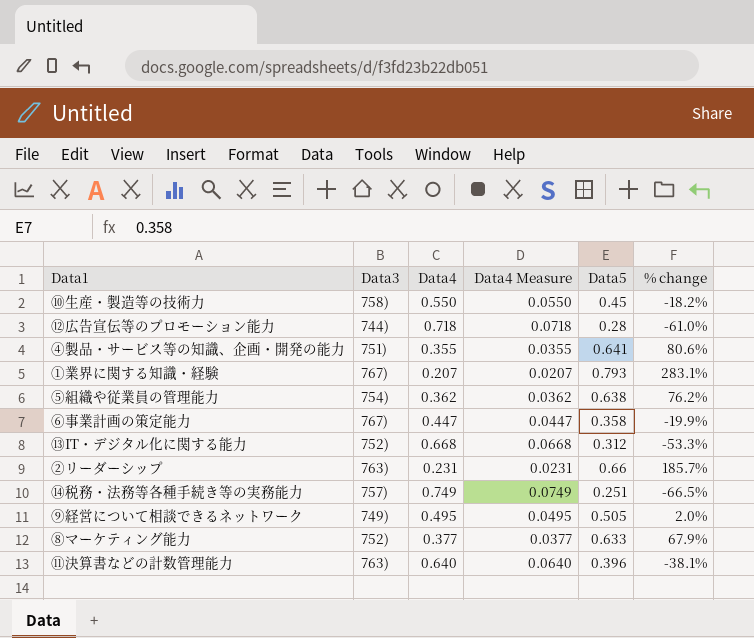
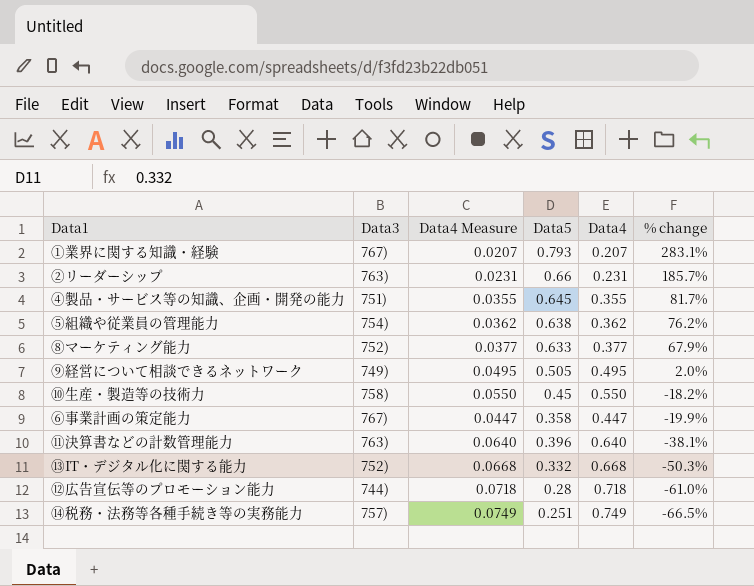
row order: none -> % change descending
column Data4 | position: 3 -> 5
④製品・サービス等の知識、企画・開発の能力 | Data5: 0.641 -> 0.645
④製品・サービス等の知識、企画・開発の能力 | % change: 80.6% -> 81.7%
⑬IT・デジタル化に関する能力 | Data5: 0.312 -> 0.332
⑬IT・デジタル化に関する能力 | % change: -53.3% -> -50.3%

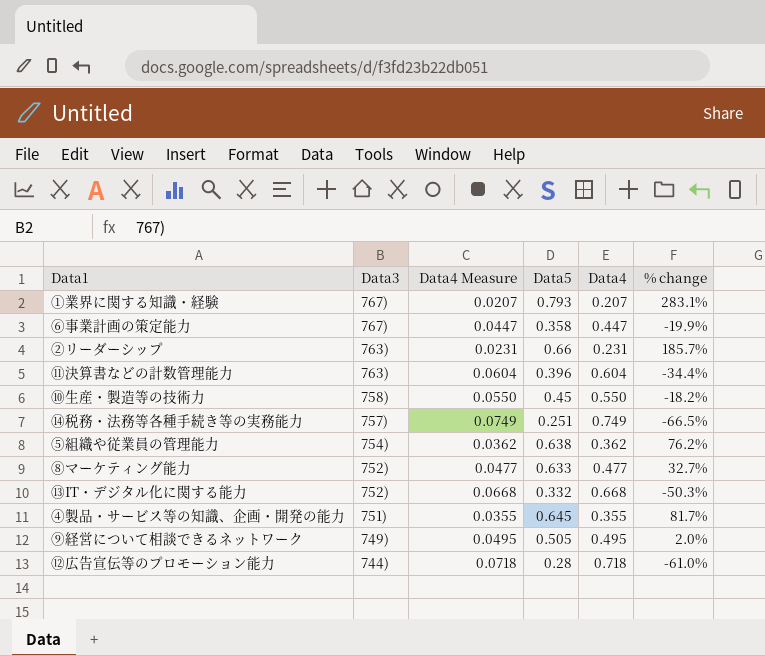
row order: % change descending -> Data3 descending
⑪決算書などの計数管理能力 | Data4 Measure: 0.0640 -> 0.0604
⑪決算書などの計数管理能力 | Data4: 0.640 -> 0.604
⑪決算書などの計数管理能力 | % change: -38.1% -> -34.4%
⑧マーケティング能力 | Data4 Measure: 0.0377 -> 0.0477
⑧マーケティング能力 | Data4: 0.377 -> 0.477
⑧マーケティング能力 | % change: 67.9% -> 32.7%

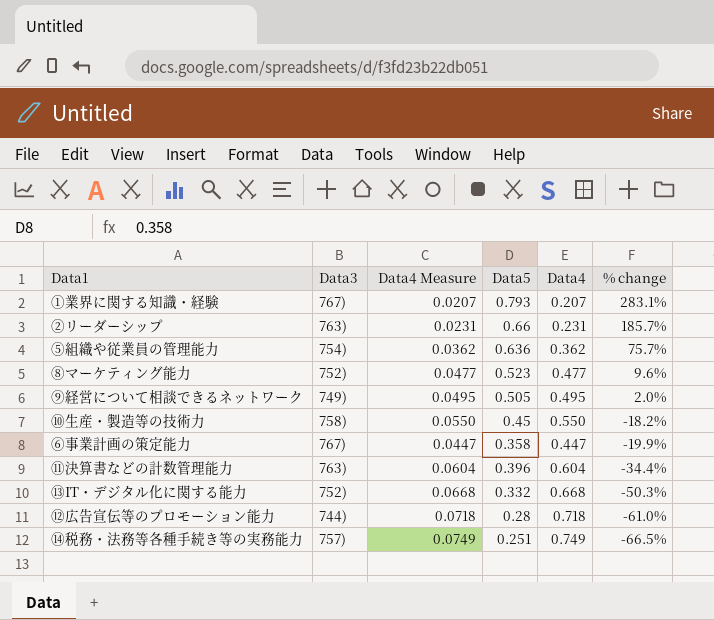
row order: Data3 descending -> % change descending
row ④製品・サービス等の知識、企画・開発の能力: 751) | 0.0355 | 0.645 | 0.355 | 81.7% -> none
⑤組織や従業員の管理能力 | Data5: 0.638 -> 0.636
⑤組織や従業員の管理能力 | % change: 76.2% -> 75.7%
⑧マーケティング能力 | Data5: 0.633 -> 0.523
⑧マーケティング能力 | % change: 32.7% -> 9.6%

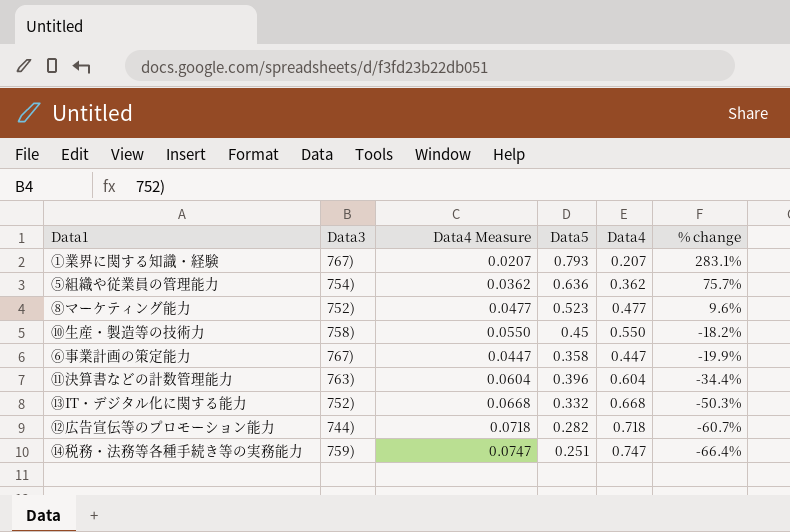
row ②リーダーシップ: 763) | 0.0231 | 0.66 | 0.231 | 185.7% -> none
row ⑨経営について相談できるネットワーク: 749) | 0.0495 | 0.505 | 0.495 | 2.0% -> none
⑫広告宣伝等のプロモーション能力 | Data5: 0.28 -> 0.282
⑫広告宣伝等のプロモーション能力 | % change: -61.0% -> -60.7%
⑭税務・法務等各種手続き等の実務能力 | Data3: 757) -> 759)
⑭税務・法務等各種手続き等の実務能力 | Data4 Measure: 0.0749 -> 0.0747
⑭税務・法務等各種手続き等の実務能力 | Data4: 0.749 -> 0.747
⑭税務・法務等各種手続き等の実務能力 | % change: -66.5% -> -66.4%

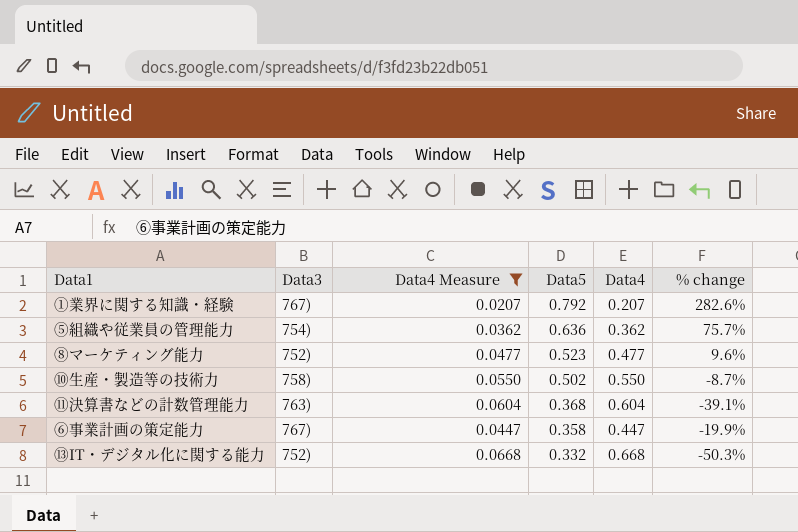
filter: none -> Data4 Measure <= 0.0668
row order: % change descending -> Data5 descending
①業界に関する知識・経験 | Data5: 0.793 -> 0.792
①業界に関する知識・経験 | % change: 283.1% -> 282.6%
⑩生産・製造等の技術力 | Data5: 0.45 -> 0.502
⑩生産・製造等の技術力 | % change: -18.2% -> -8.7%
⑪決算書などの計数管理能力 | Data5: 0.396 -> 0.368
⑪決算書などの計数管理能力 | % change: -34.4% -> -39.1%

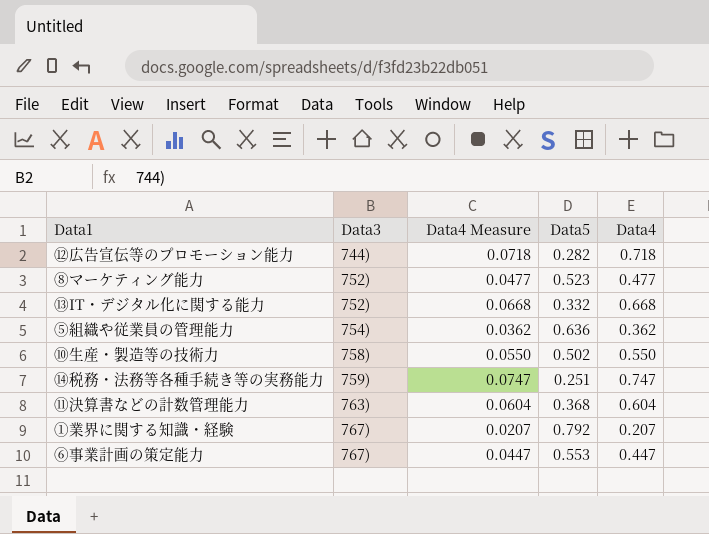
filter: Data4 Measure <= 0.0668 -> none
row order: Data5 descending -> Data3 ascending
column % change | formula: ([Data5] - [Data4]) / [Data4] -> none
⑥事業計画の策定能力 | Data5: 0.358 -> 0.553

